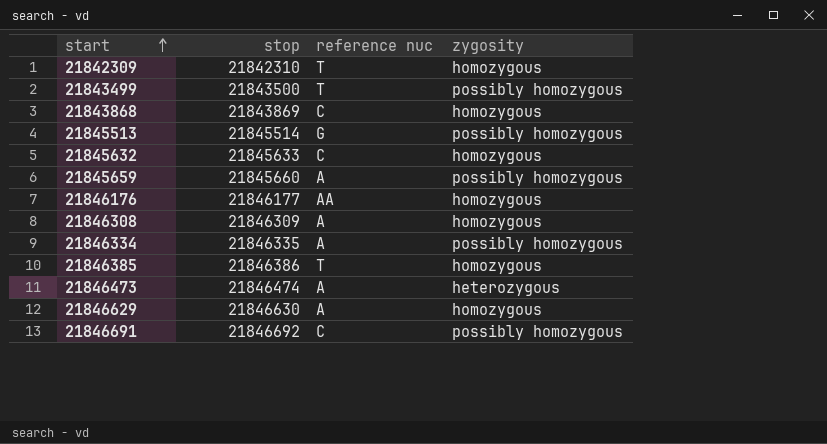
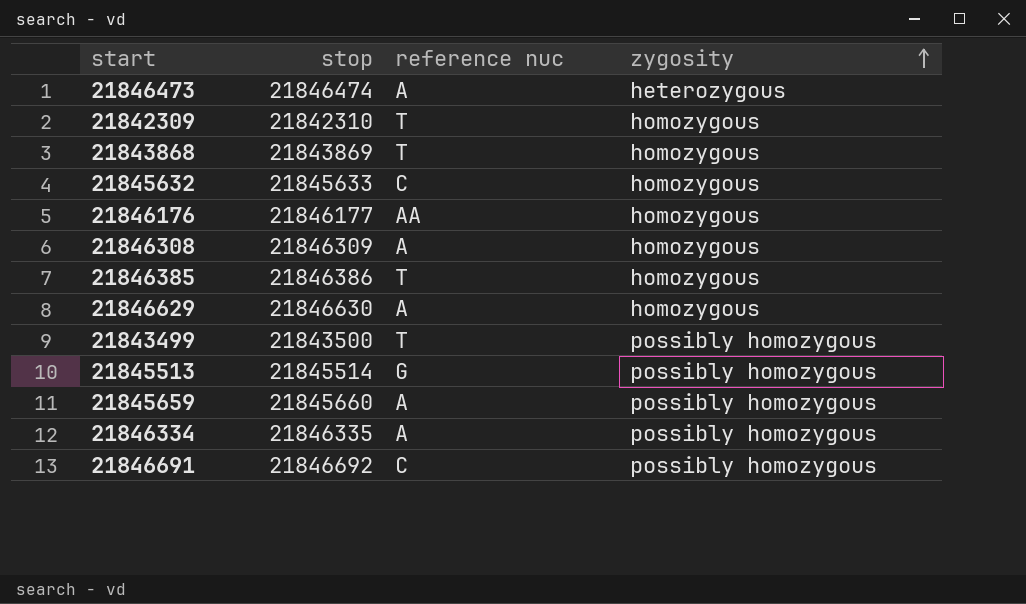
row order: start ascending -> zygosity ascending
21843868 | reference nuc: C -> T

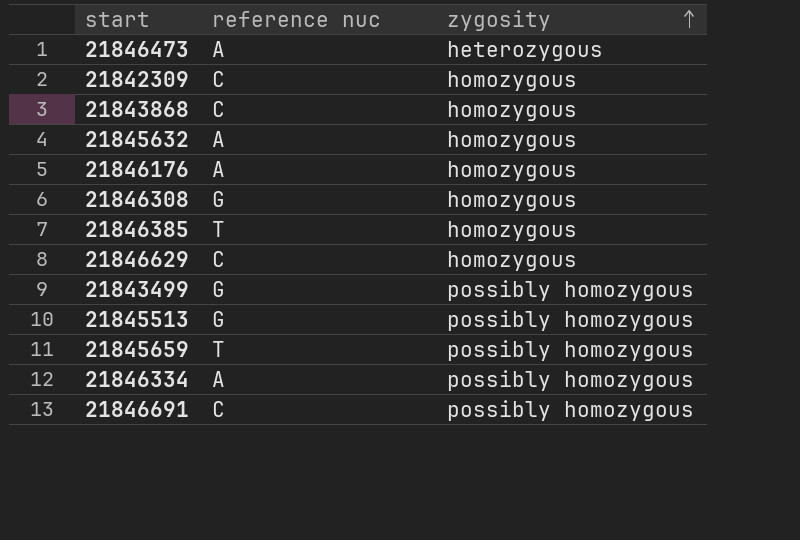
column stop | position: 2 -> none
21842309 | reference nuc: T -> C
21843868 | reference nuc: T -> C
21845632 | reference nuc: C -> A
21846176 | reference nuc: AA -> A
21846308 | reference nuc: A -> G
21846629 | reference nuc: A -> C
21843499 | reference nuc: T -> G
21845659 | reference nuc: A -> T

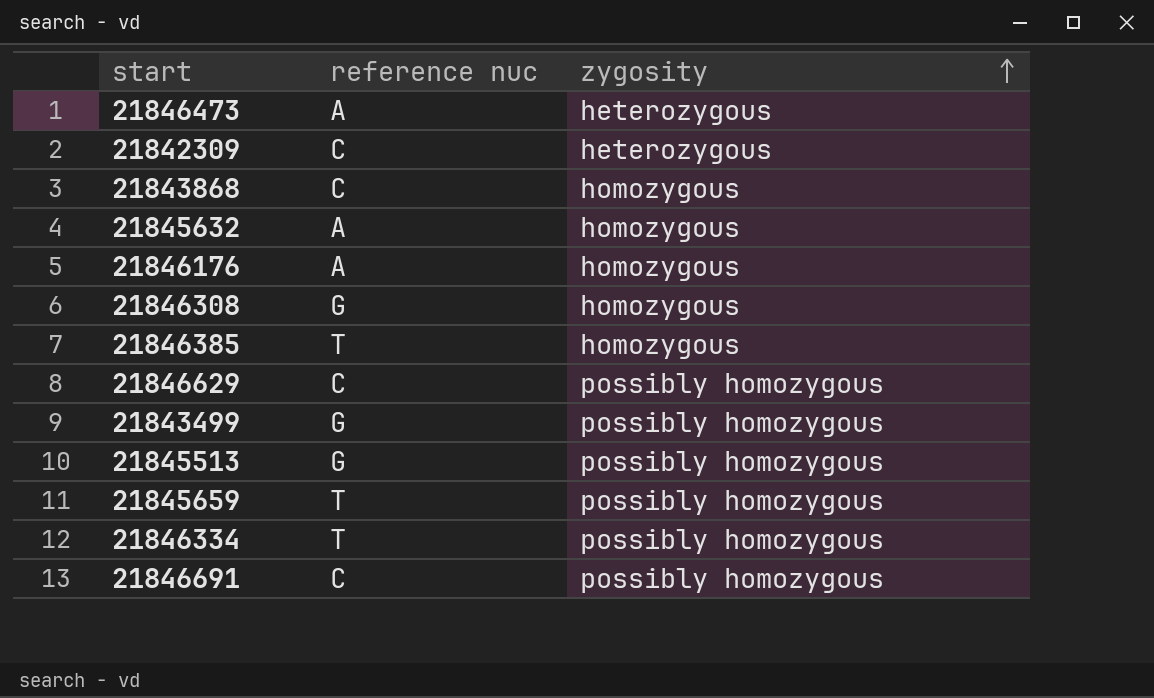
21842309 | zygosity: homozygous -> heterozygous
21846629 | zygosity: homozygous -> possibly homozygous
21846334 | reference nuc: A -> T

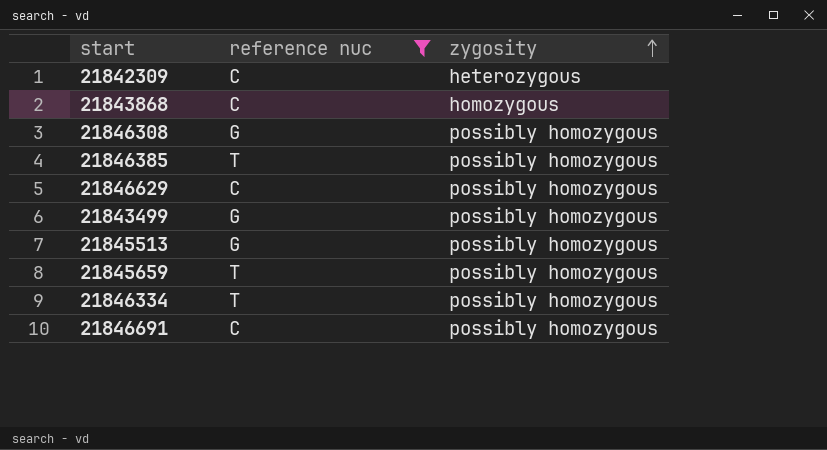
filter: none -> reference nuc != A
21846308 | zygosity: homozygous -> possibly homozygous
21846385 | zygosity: homozygous -> possibly homozygous

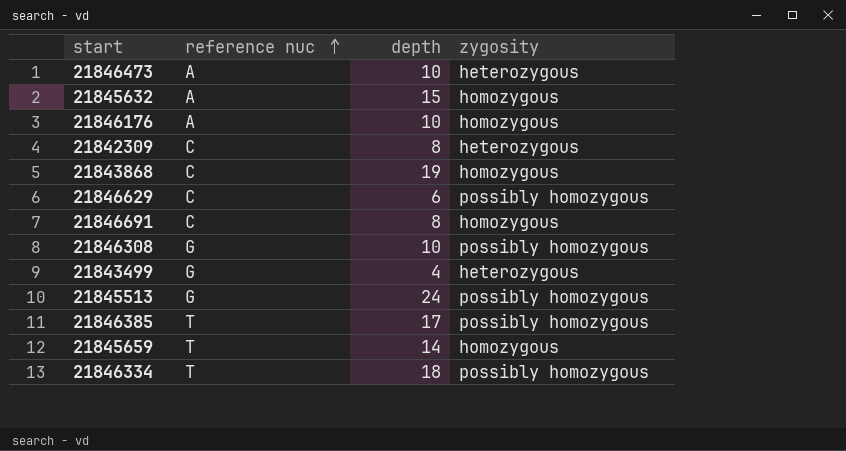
filter: reference nuc != A -> none
row order: zygosity ascending -> reference nuc ascending
column depth | position: none -> 3
21846691 | zygosity: possibly homozygous -> homozygous
21843499 | zygosity: possibly homozygous -> heterozygous
21845659 | zygosity: possibly homozygous -> homozygous

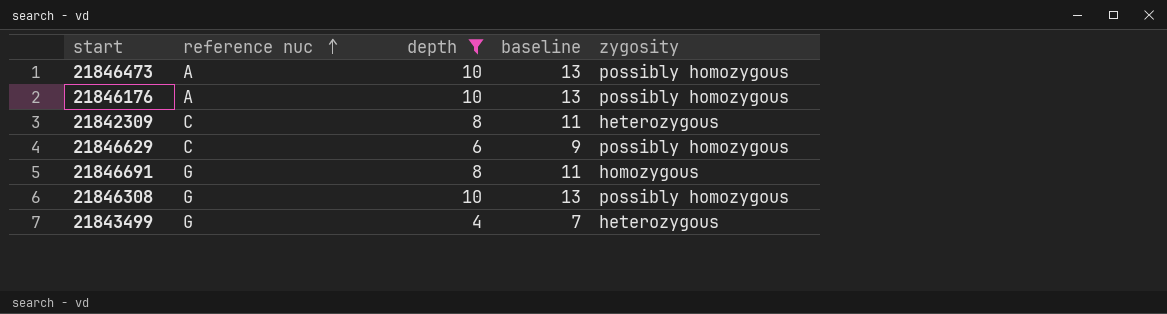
filter: none -> depth <= 10
column baseline | formula: none -> [depth] + 3
21846473 | zygosity: heterozygous -> possibly homozygous
21846176 | zygosity: homozygous -> possibly homozygous
21846691 | reference nuc: C -> G

